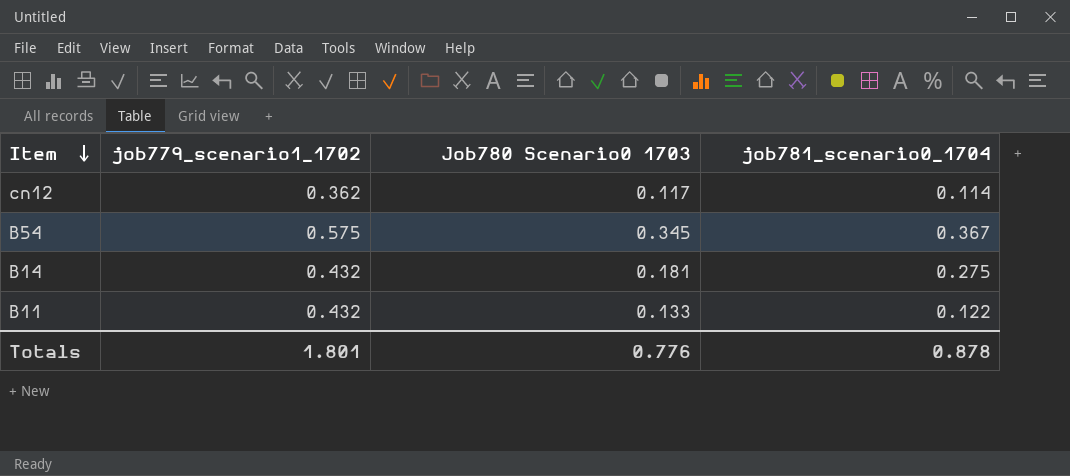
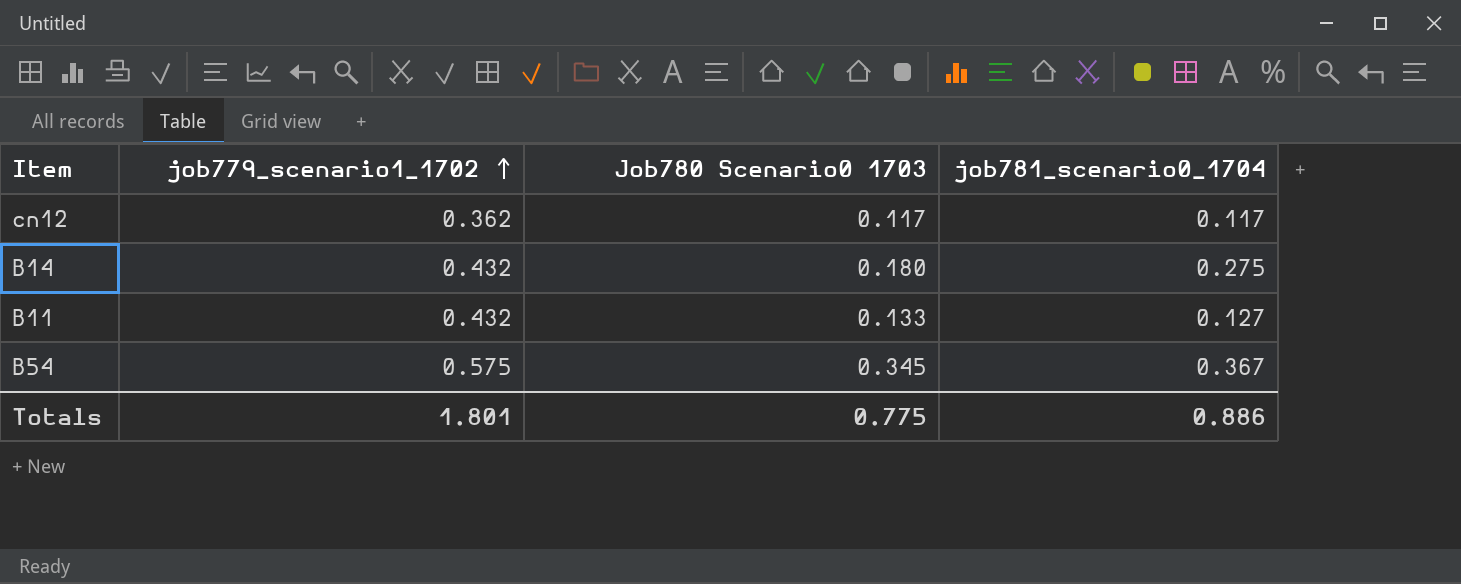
row order: Item descending -> job779_scenario1_1702 ascending
cn12 | job781_scenario0_1704: 0.114 -> 0.117
B14 | Job780 Scenario0 1703: 0.181 -> 0.180
B11 | job781_scenario0_1704: 0.122 -> 0.127
Totals | Job780 Scenario0 1703: 0.776 -> 0.775
Totals | job781_scenario0_1704: 0.878 -> 0.886

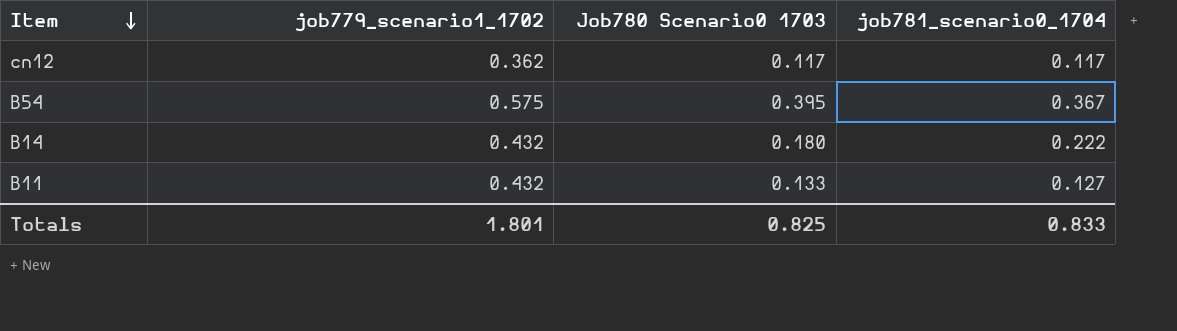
row order: job779_scenario1_1702 ascending -> Item descending
B54 | Job780 Scenario0 1703: 0.345 -> 0.395
B14 | job781_scenario0_1704: 0.275 -> 0.222
Totals | Job780 Scenario0 1703: 0.775 -> 0.825
Totals | job781_scenario0_1704: 0.886 -> 0.833

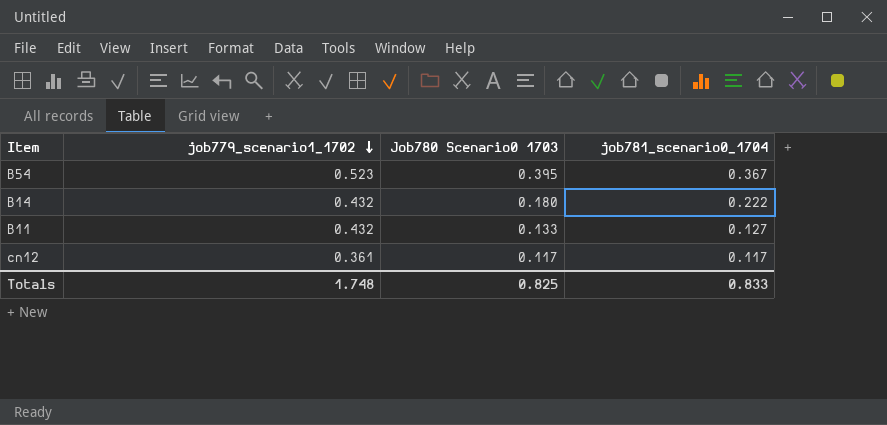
row order: Item descending -> job779_scenario1_1702 descending
B54 | job779_scenario1_1702: 0.575 -> 0.523
cn12 | job779_scenario1_1702: 0.362 -> 0.361
Totals | job779_scenario1_1702: 1.801 -> 1.748

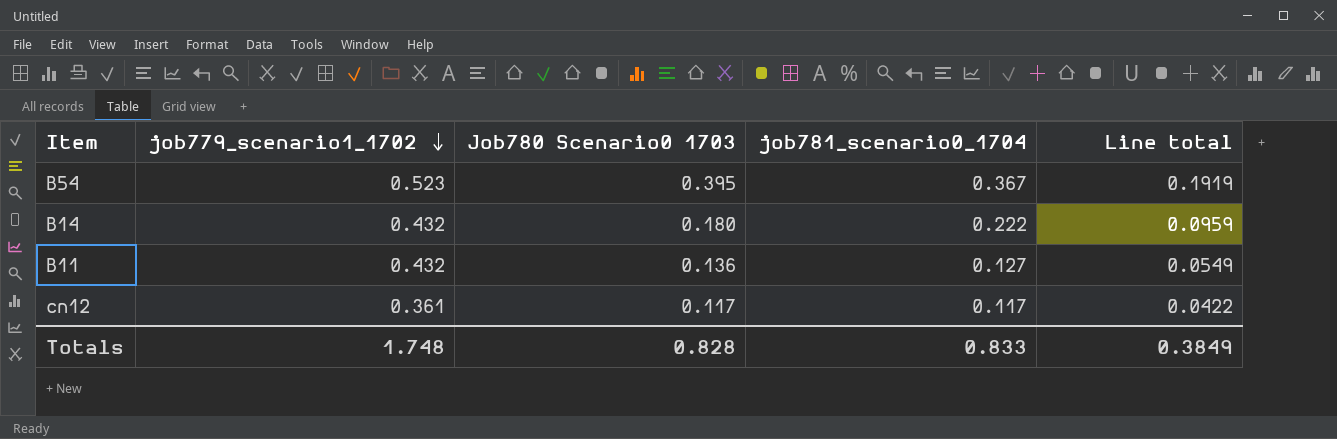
column Line total | formula: none -> [job779_scenario1_1702] * [job781_scenario0_1704]
B11 | Job780 Scenario0 1703: 0.133 -> 0.136
Totals | Job780 Scenario0 1703: 0.825 -> 0.828

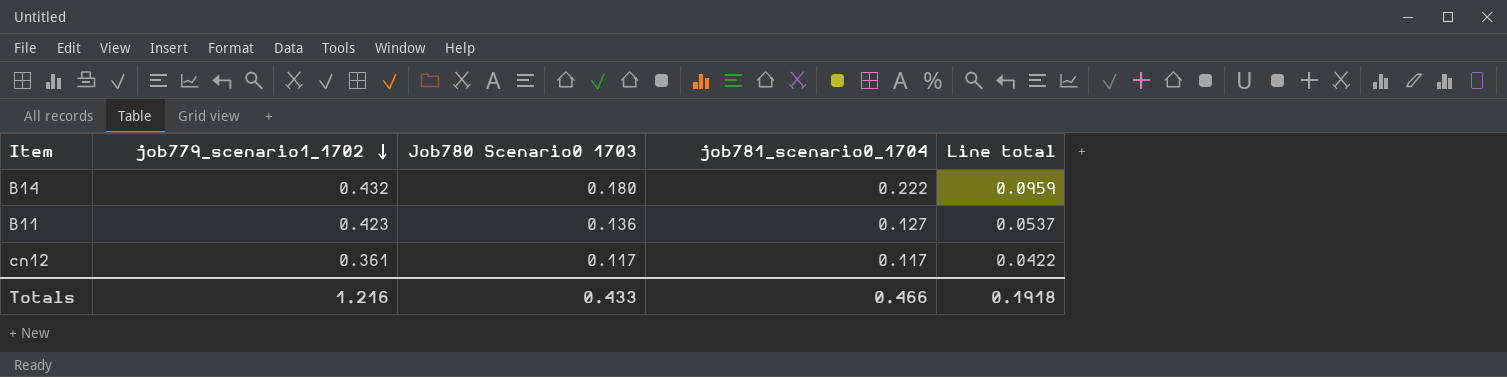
row B54: 0.523 | 0.395 | 0.367 | 0.1919 -> none
B11 | job779_scenario1_1702: 0.432 -> 0.423
B11 | Line total: 0.0549 -> 0.0537
Totals | job779_scenario1_1702: 1.748 -> 1.216
Totals | Job780 Scenario0 1703: 0.828 -> 0.433
Totals | job781_scenario0_1704: 0.833 -> 0.466
Totals | Line total: 0.3849 -> 0.1918

